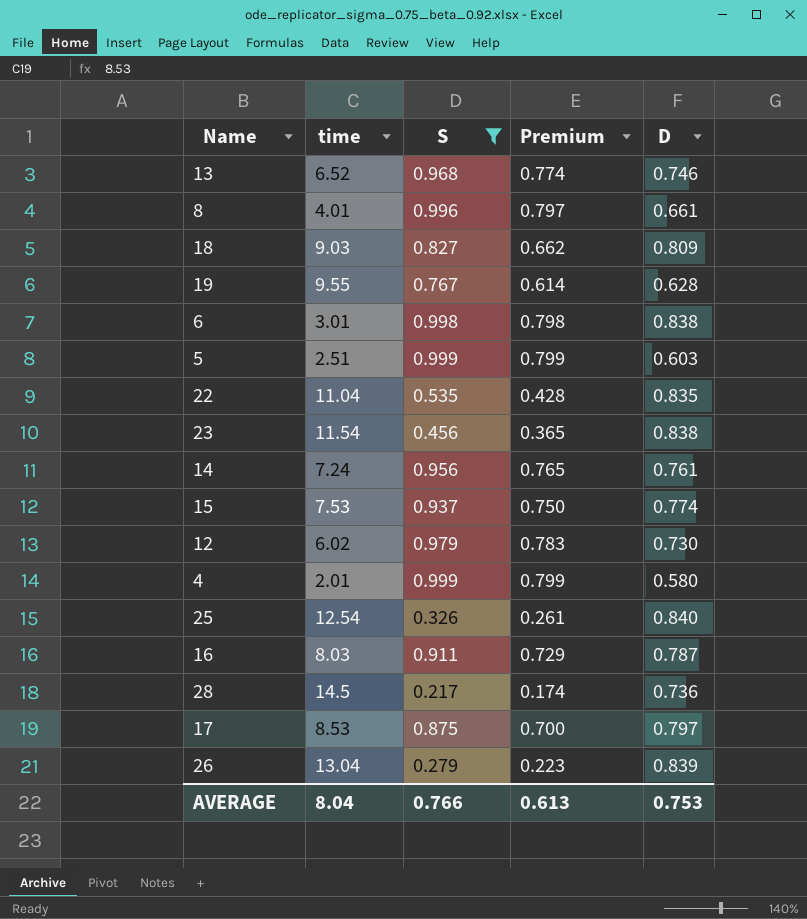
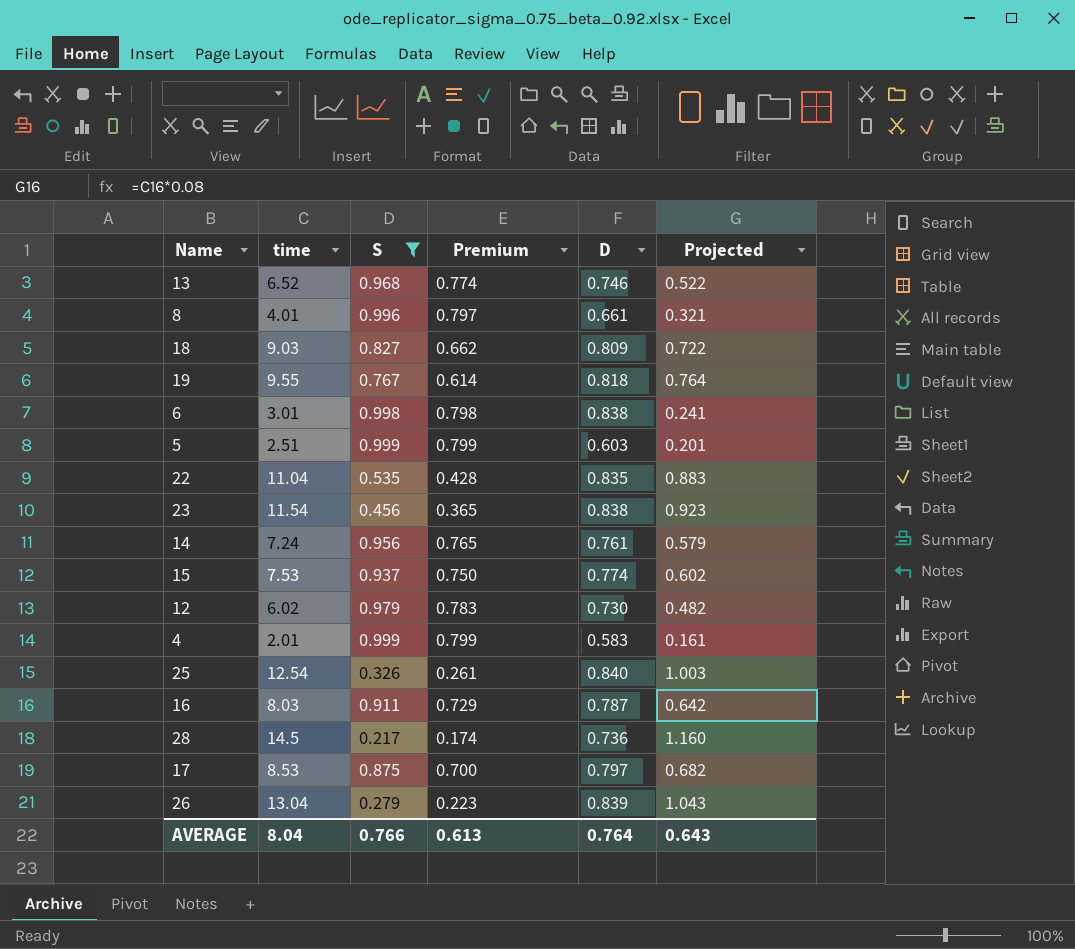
column Projected | formula: none -> [time] * 0.08
19 | D: 0.628 -> 0.818
4 | D: 0.580 -> 0.583
AVERAGE | D: 0.753 -> 0.764

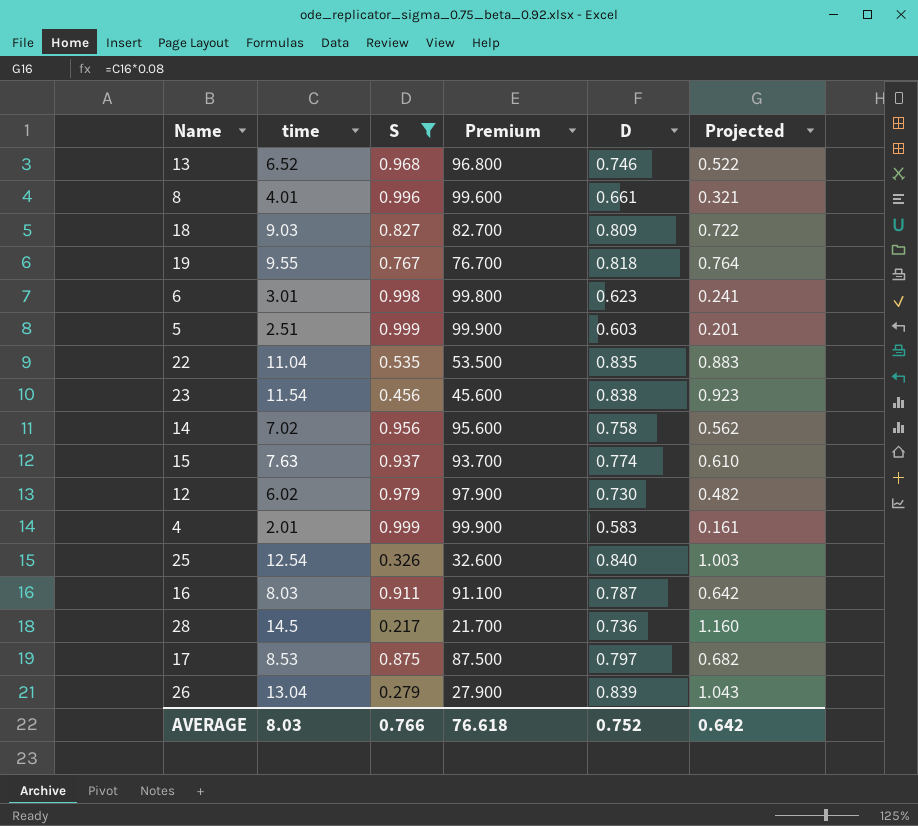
column Premium | formula: [S] * 0.8 -> [S] * 100
6 | D: 0.838 -> 0.623
14 | time: 7.24 -> 7.02
14 | D: 0.761 -> 0.758
14 | Projected: 0.579 -> 0.562
15 | time: 7.53 -> 7.63
15 | Projected: 0.602 -> 0.610
AVERAGE | time: 8.04 -> 8.03
AVERAGE | Premium: 0.613 -> 76.618
AVERAGE | D: 0.764 -> 0.752
AVERAGE | Projected: 0.643 -> 0.642

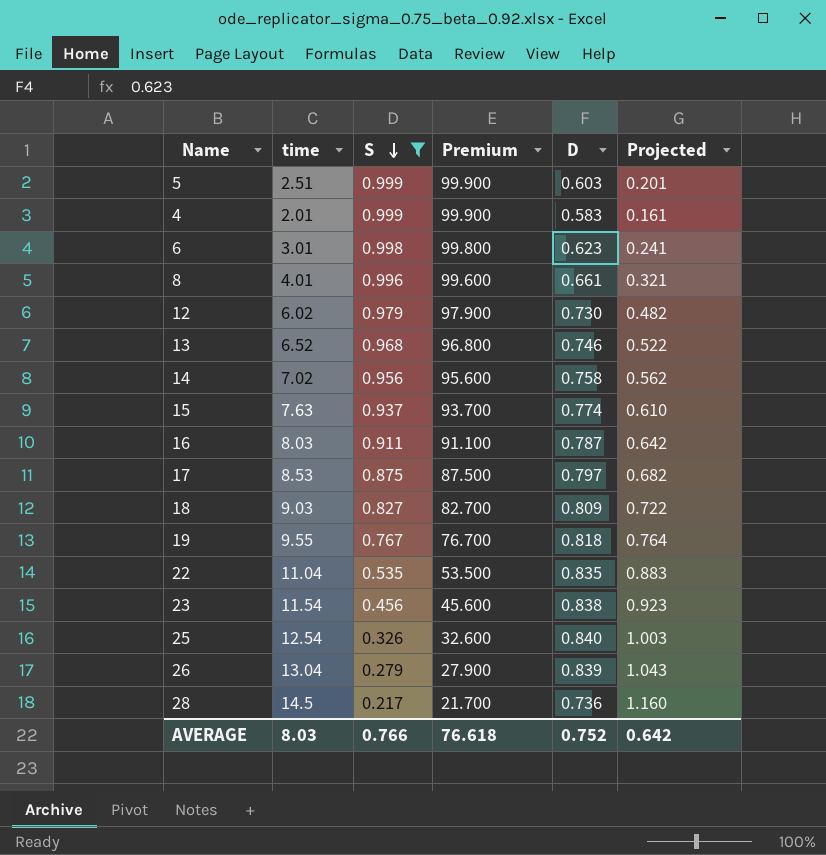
row order: none -> S descending

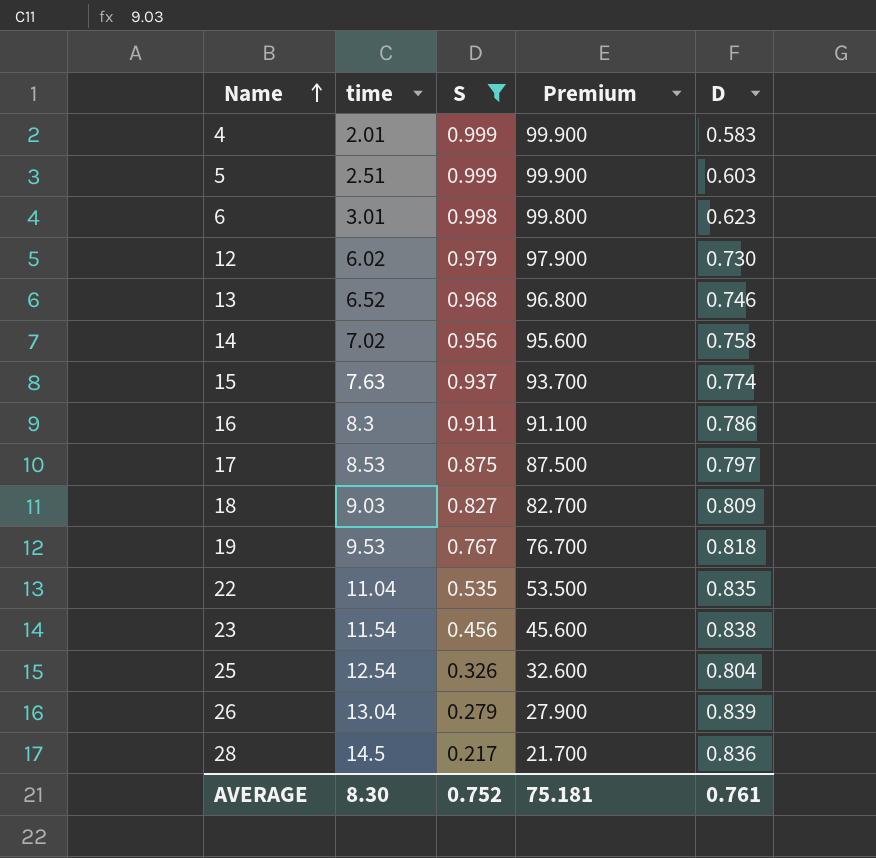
row order: S descending -> Name ascending
column Projected | formula: [time] * 0.08 -> none
row 8: 4.01 | 0.996 | 99.600 | 0.661 | 0.321 -> none
16 | time: 8.03 -> 8.3
16 | D: 0.787 -> 0.786
19 | time: 9.55 -> 9.53
25 | D: 0.840 -> 0.804
28 | D: 0.736 -> 0.836
AVERAGE | time: 8.03 -> 8.30
AVERAGE | S: 0.766 -> 0.752
AVERAGE | Premium: 76.618 -> 75.181
AVERAGE | D: 0.752 -> 0.761

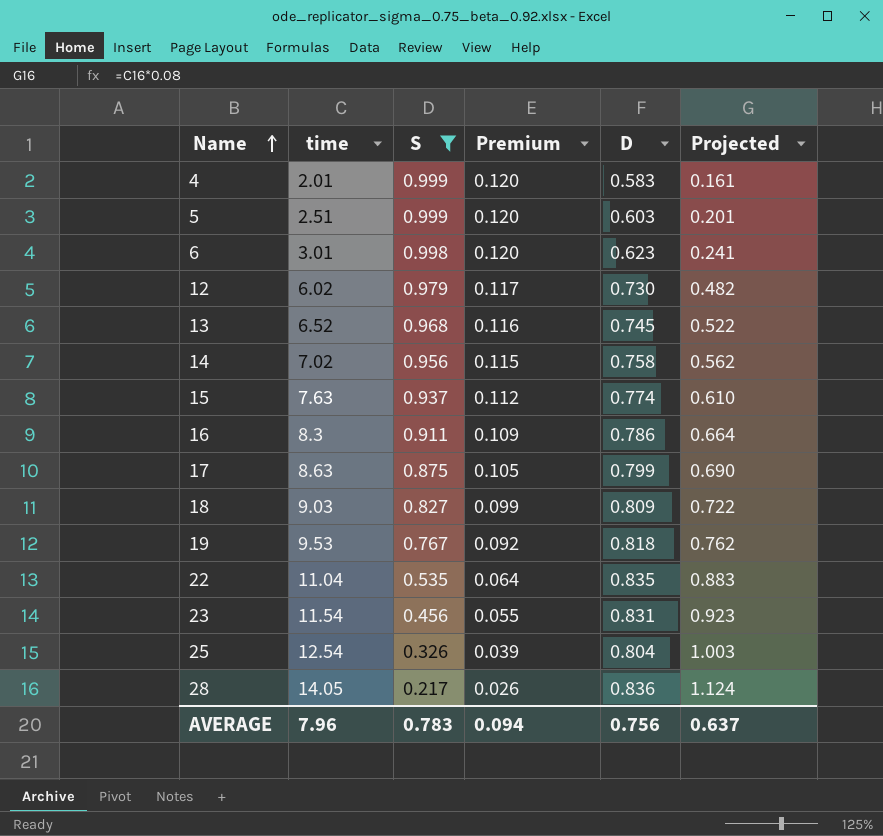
column Premium | formula: [S] * 100 -> [S] * 0.12
column Projected | formula: none -> [time] * 0.08
row 26: 13.04 | 0.279 | 27.900 | 0.839 -> none
13 | D: 0.746 -> 0.745
17 | time: 8.53 -> 8.63
17 | D: 0.797 -> 0.799
23 | D: 0.838 -> 0.831
28 | time: 14.5 -> 14.05
AVERAGE | time: 8.30 -> 7.96
AVERAGE | S: 0.752 -> 0.783
AVERAGE | Premium: 75.181 -> 0.094
AVERAGE | D: 0.761 -> 0.756

